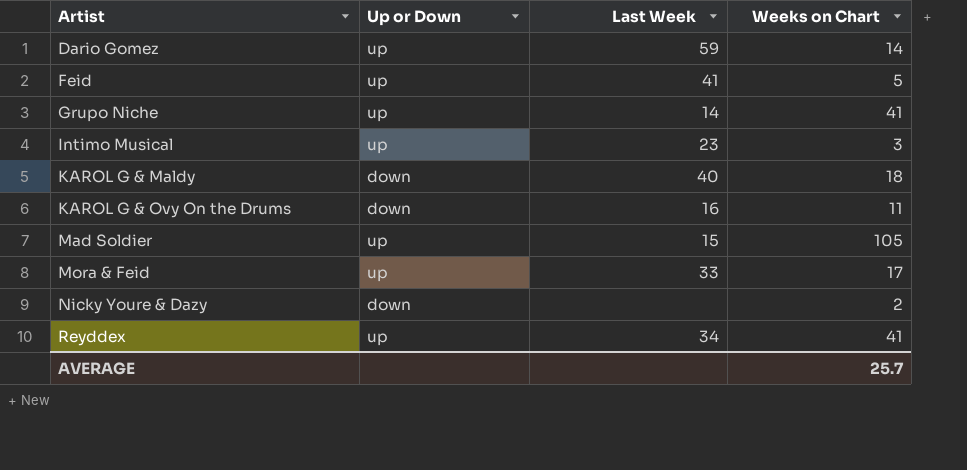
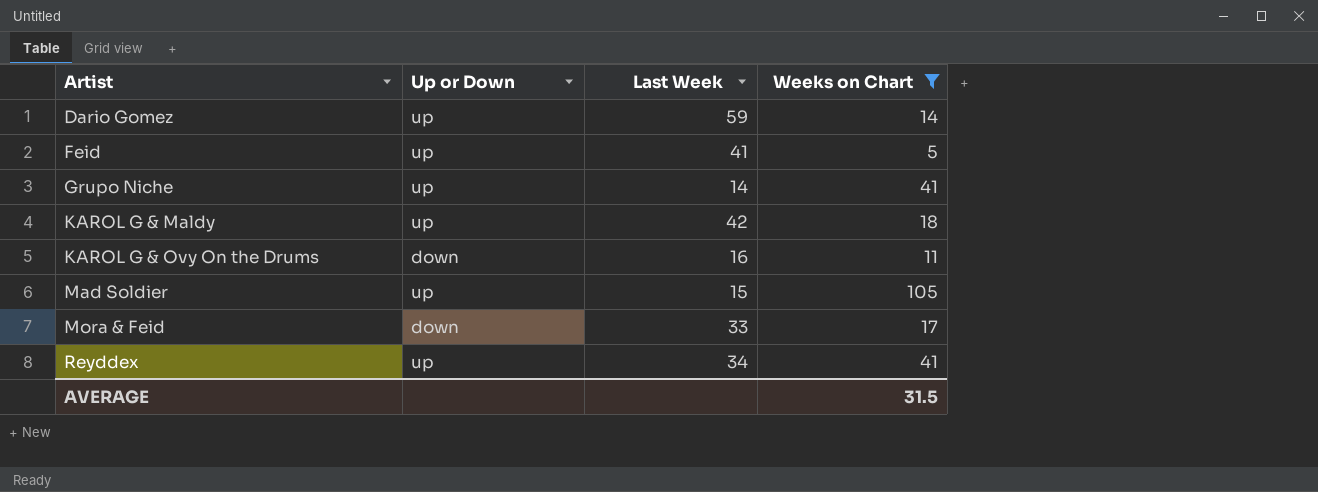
filter: none -> Weeks on Chart >= 5
KAROL G & Maldy | Up or Down: down -> up
KAROL G & Maldy | Last Week: 40 -> 42
Mora & Feid | Up or Down: up -> down
AVERAGE | Weeks on Chart: 25.7 -> 31.5

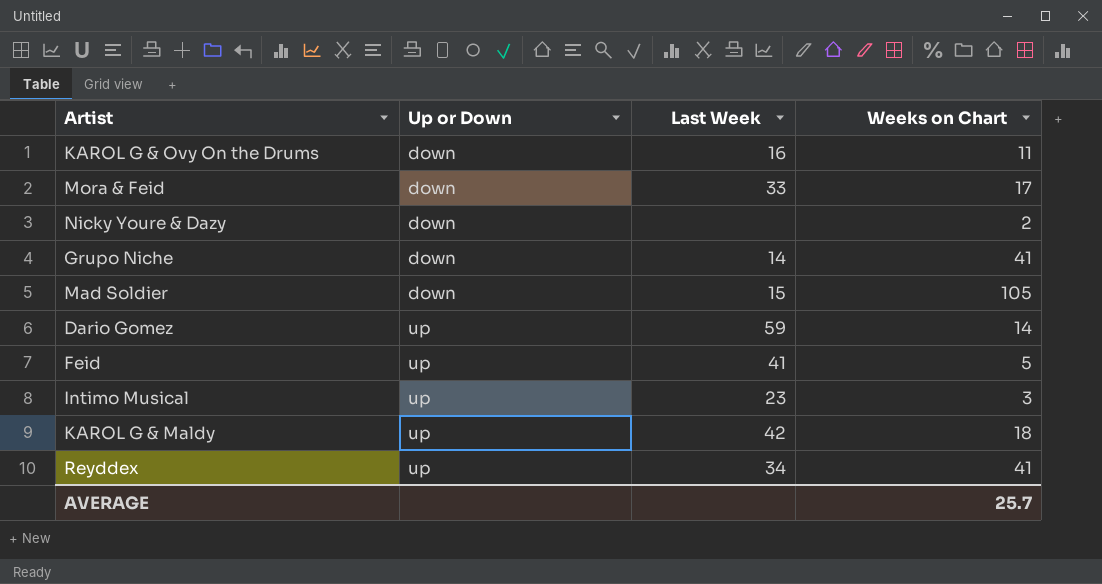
filter: Weeks on Chart >= 5 -> none
row order: Artist ascending -> Up or Down ascending
Grupo Niche | Up or Down: up -> down
Mad Soldier | Up or Down: up -> down
AVERAGE | Weeks on Chart: 31.5 -> 25.7

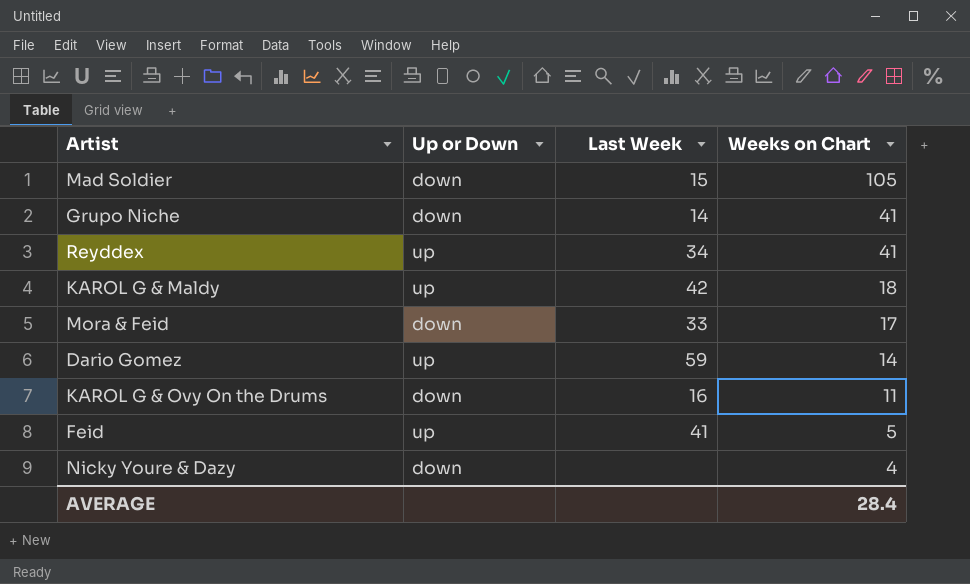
row order: Up or Down ascending -> Weeks on Chart descending
row Intimo Musical: up | 23 | 3 -> none
Nicky Youre & Dazy | Weeks on Chart: 2 -> 4
AVERAGE | Weeks on Chart: 25.7 -> 28.4

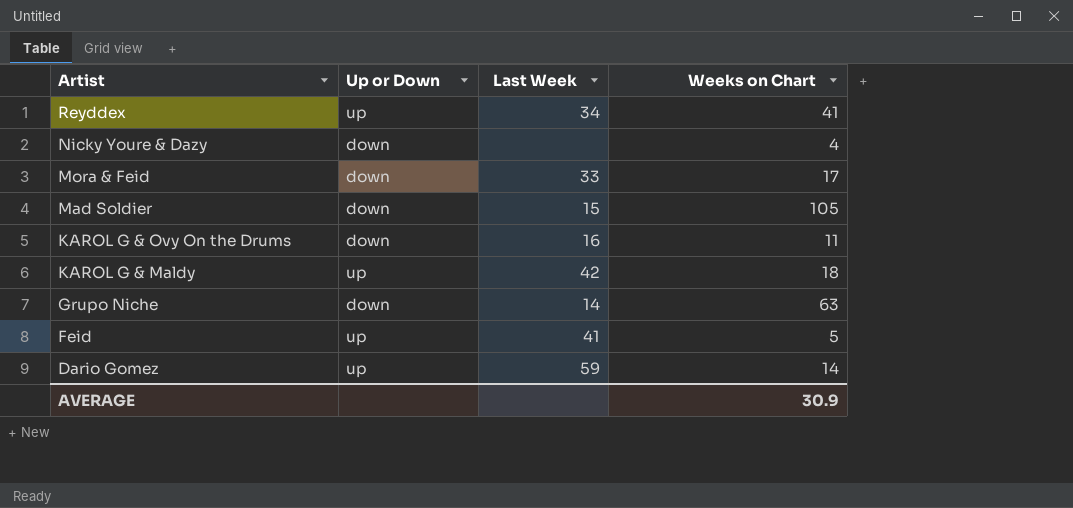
row order: Weeks on Chart descending -> Artist descending
Grupo Niche | Weeks on Chart: 41 -> 63
AVERAGE | Weeks on Chart: 28.4 -> 30.9

